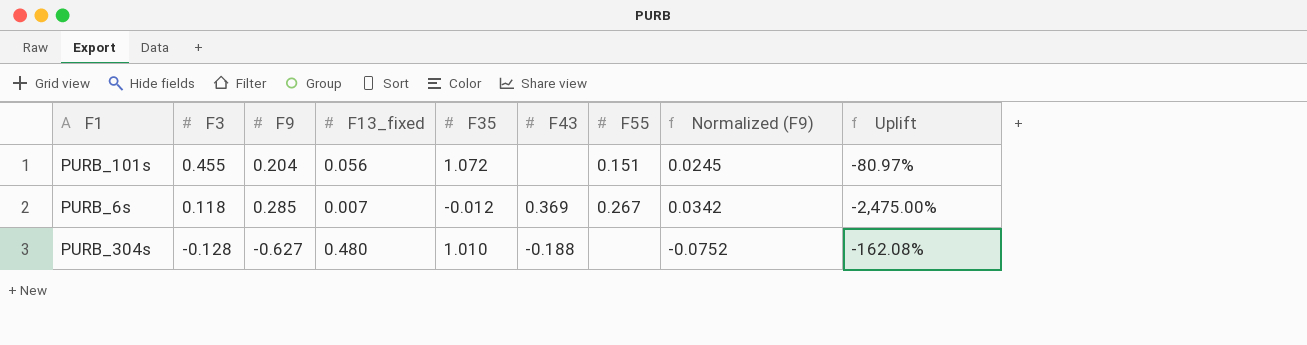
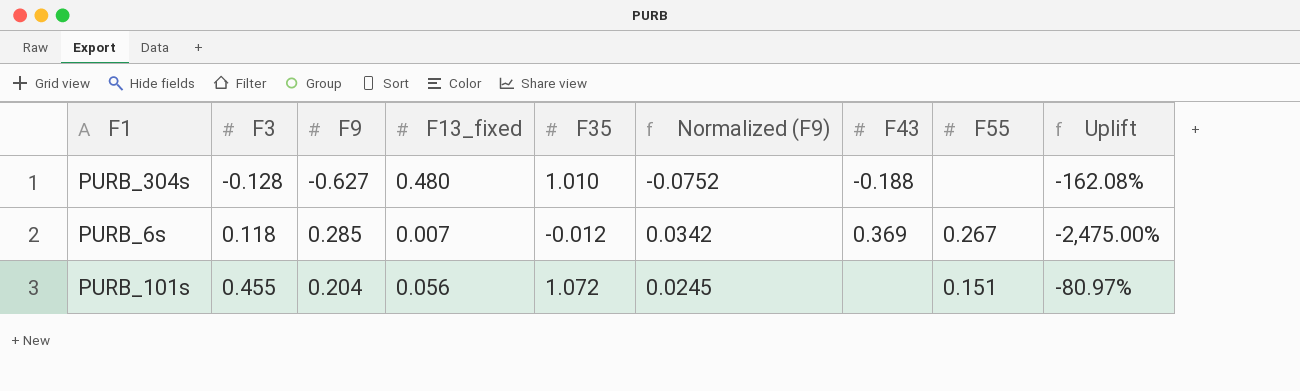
row order: F3 descending -> F3 ascending
column Normalized (F9) | position: 8 -> 6

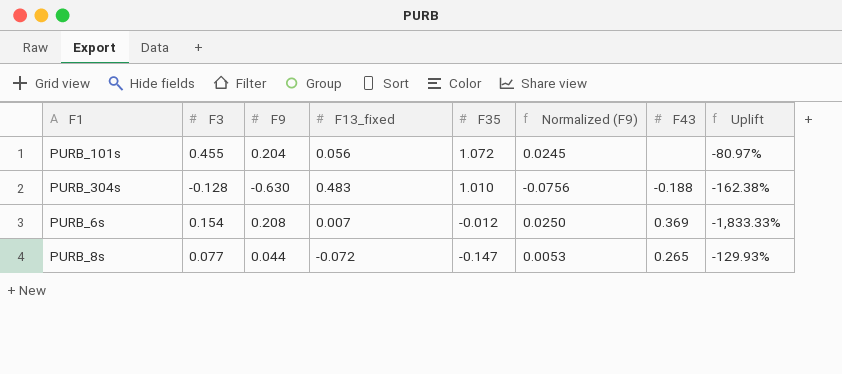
row order: F3 ascending -> F35 descending
column F55 | position: 8 -> none
PURB_304s | F9: -0.627 -> -0.630
PURB_304s | F13_fixed: 0.480 -> 0.483
PURB_304s | Normalized (F9): -0.0752 -> -0.0756
PURB_304s | Uplift: -162.08% -> -162.38%
PURB_6s | F3: 0.118 -> 0.154
PURB_6s | F9: 0.285 -> 0.208
PURB_6s | Normalized (F9): 0.0342 -> 0.0250
PURB_6s | Uplift: -2,475.00% -> -1,833.33%
row PURB_8s: none -> 0.077 | 0.044 | -0.072 | -0.147 | 0.0053 | 0.265 | -129.93%

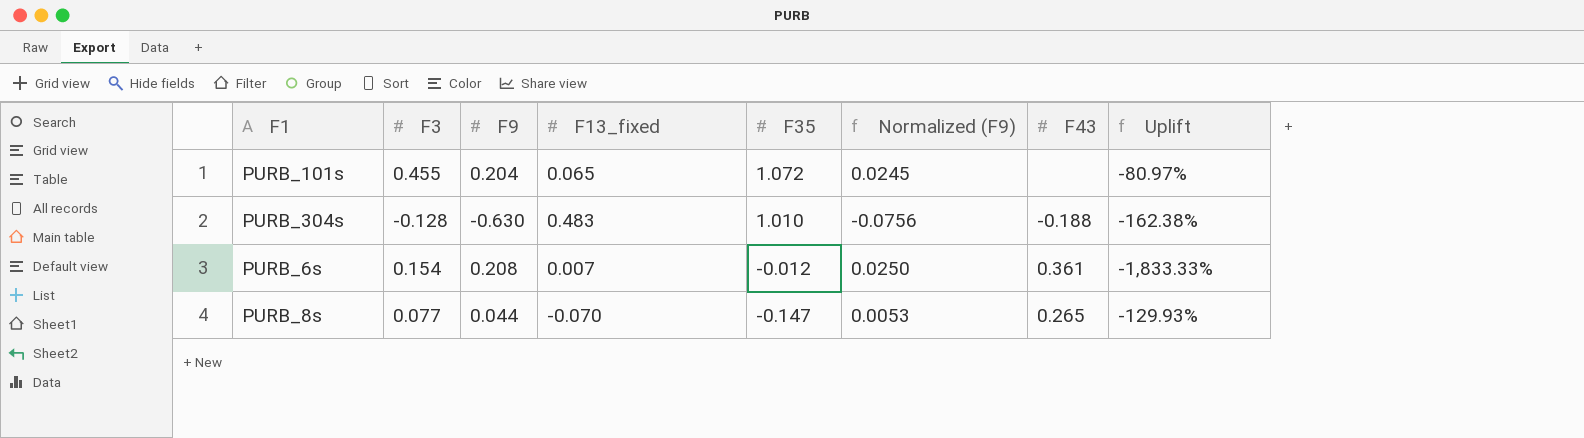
PURB_101s | F13_fixed: 0.056 -> 0.065
PURB_6s | F43: 0.369 -> 0.361
PURB_8s | F13_fixed: -0.072 -> -0.070

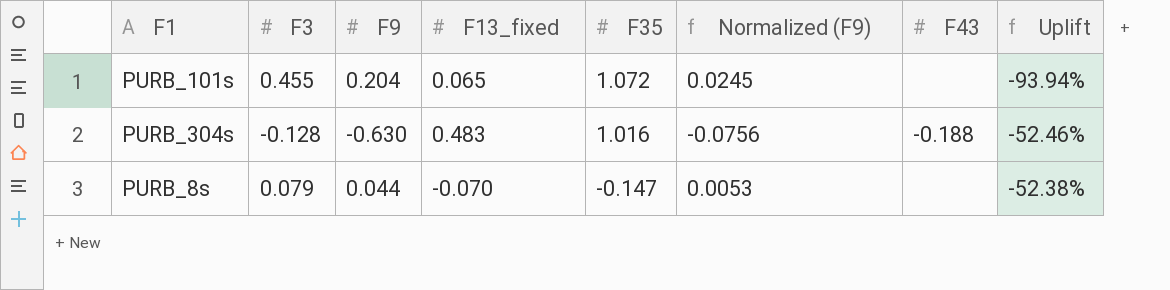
column Uplift | formula: ([F9] - [F35]) / [F35] -> ([F13_fixed] - [F35]) / [F35]
row PURB_6s: 0.154 | 0.208 | 0.007 | -0.012 | 0.0250 | 0.361 | -1,833.33% -> none
PURB_304s | F35: 1.010 -> 1.016
PURB_8s | F3: 0.077 -> 0.079
PURB_8s | F43: 0.265 -> none

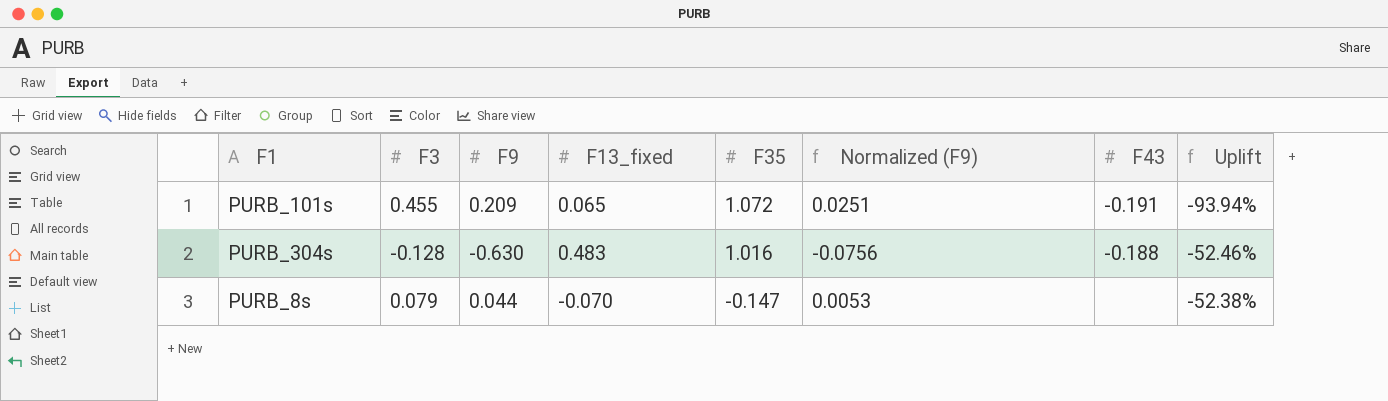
PURB_101s | F9: 0.204 -> 0.209
PURB_101s | Normalized (F9): 0.0245 -> 0.0251
PURB_101s | F43: none -> -0.191

